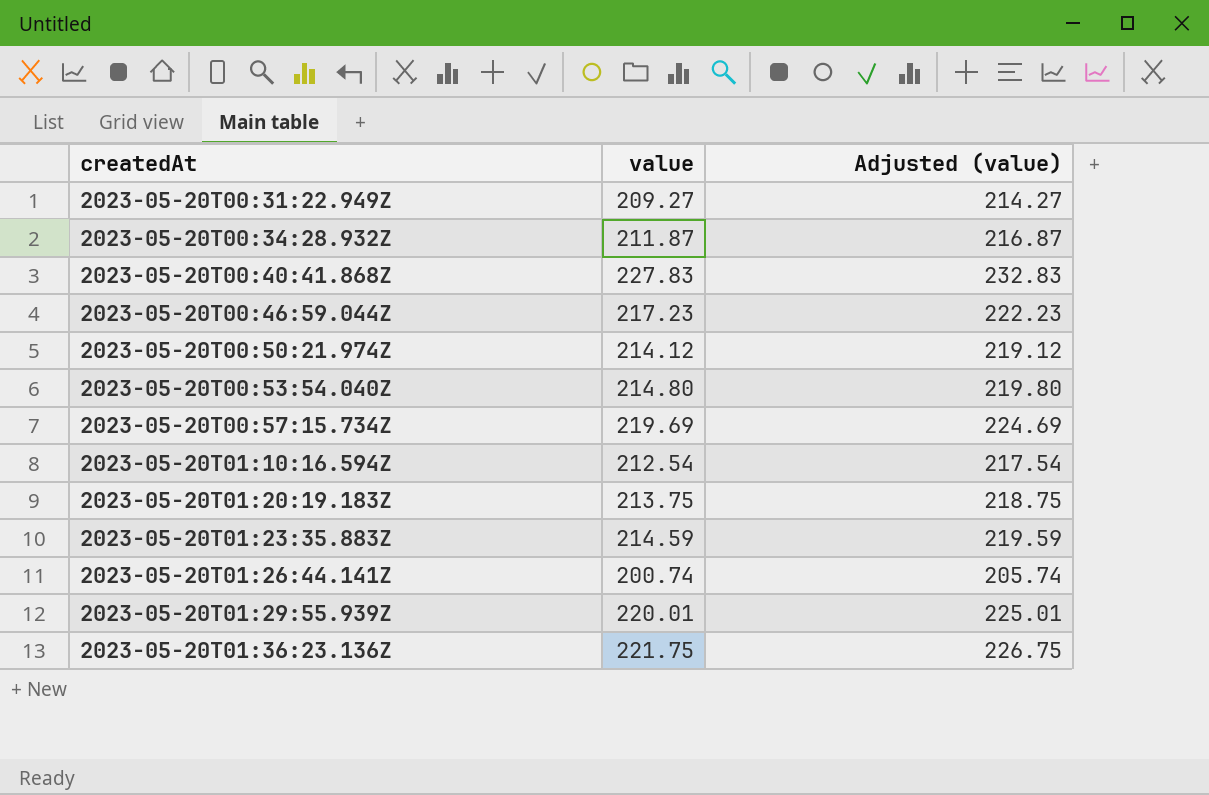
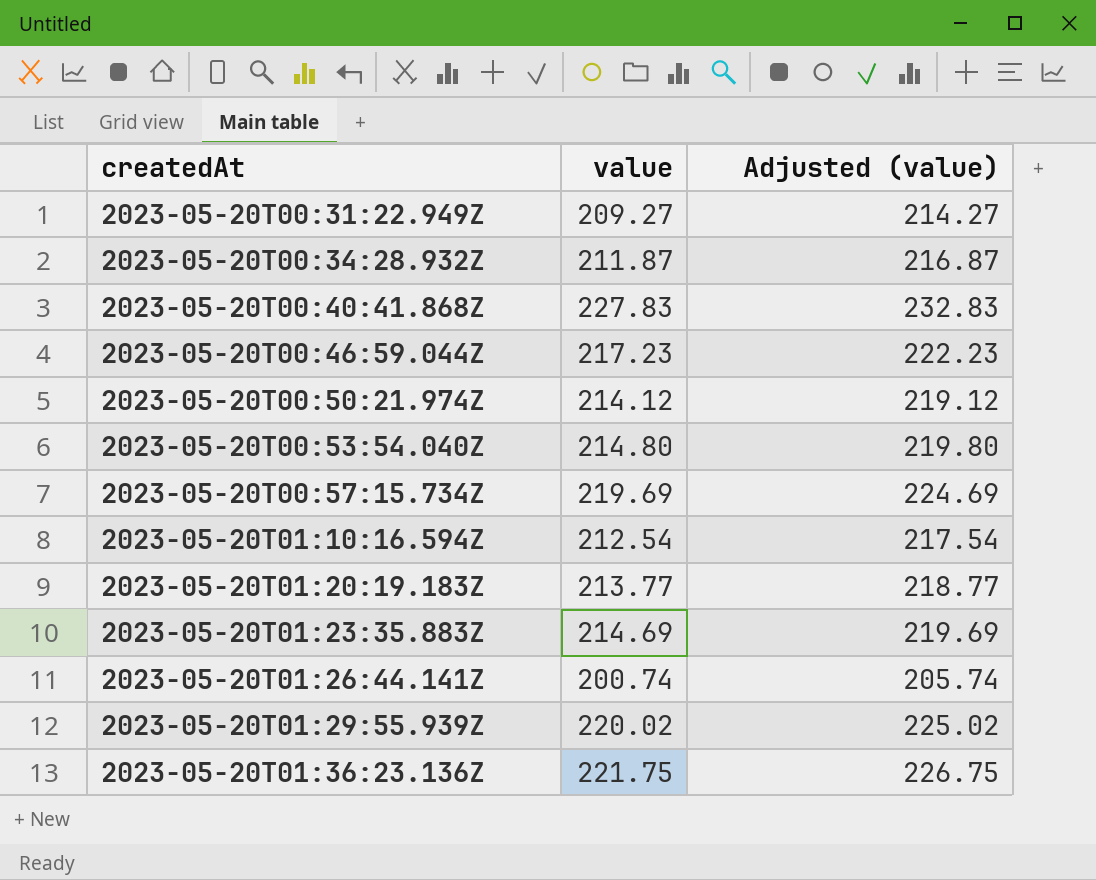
2023-05-20T01:20:19.183Z | value: 213.75 -> 213.77
2023-05-20T01:20:19.183Z | Adjusted (value): 218.75 -> 218.77
2023-05-20T01:23:35.883Z | value: 214.59 -> 214.69
2023-05-20T01:23:35.883Z | Adjusted (value): 219.59 -> 219.69
2023-05-20T01:29:55.939Z | value: 220.01 -> 220.02
2023-05-20T01:29:55.939Z | Adjusted (value): 225.01 -> 225.02

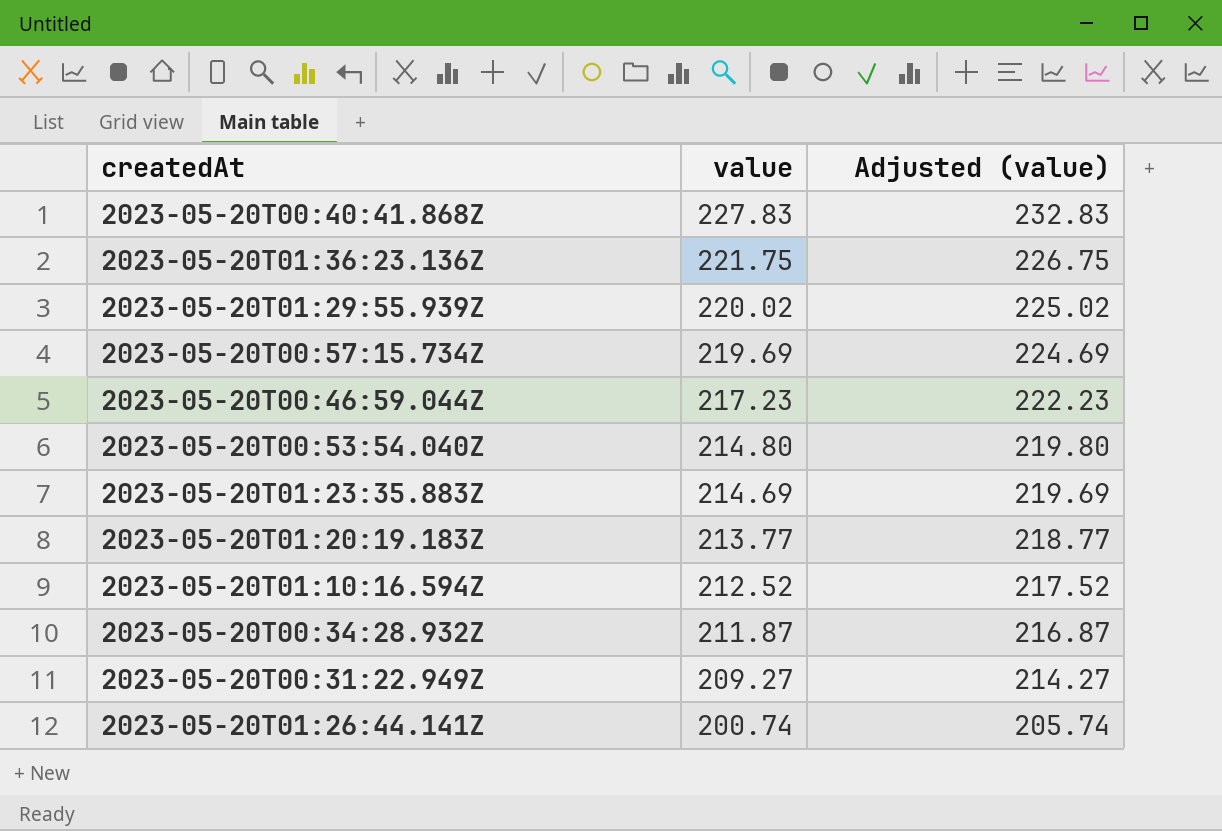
row order: createdAt ascending -> value descending
row 2023-05-20T00:50:21.974Z: 214.12 | 219.12 -> none
2023-05-20T01:10:16.594Z | value: 212.54 -> 212.52
2023-05-20T01:10:16.594Z | Adjusted (value): 217.54 -> 217.52

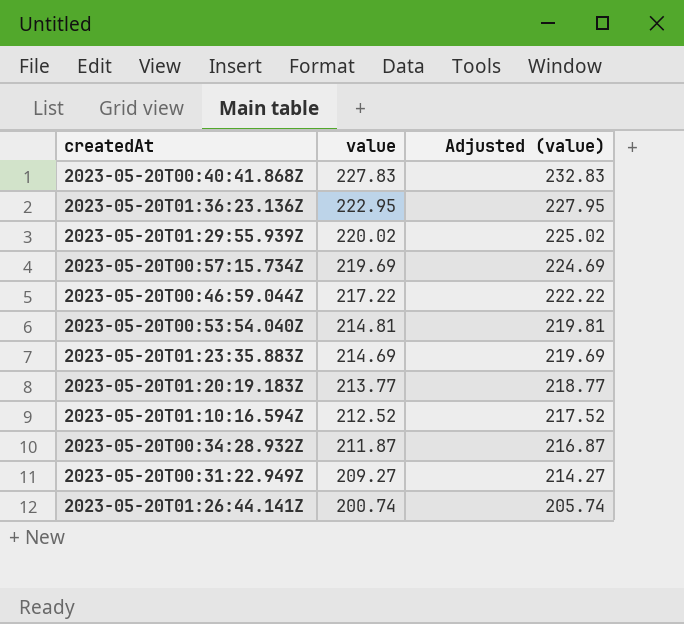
2023-05-20T01:36:23.136Z | value: 221.75 -> 222.95
2023-05-20T01:36:23.136Z | Adjusted (value): 226.75 -> 227.95
2023-05-20T00:46:59.044Z | value: 217.23 -> 217.22
2023-05-20T00:46:59.044Z | Adjusted (value): 222.23 -> 222.22
2023-05-20T00:53:54.040Z | value: 214.80 -> 214.81
2023-05-20T00:53:54.040Z | Adjusted (value): 219.80 -> 219.81

